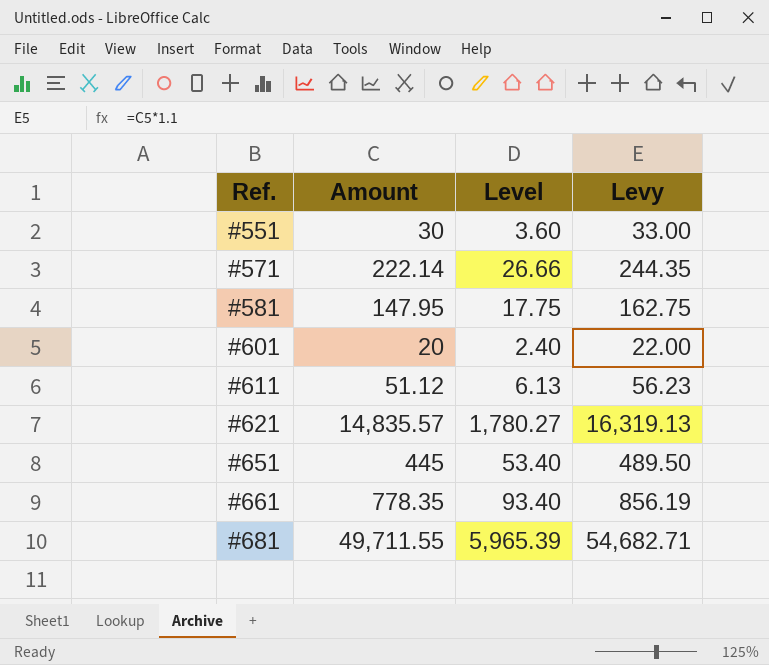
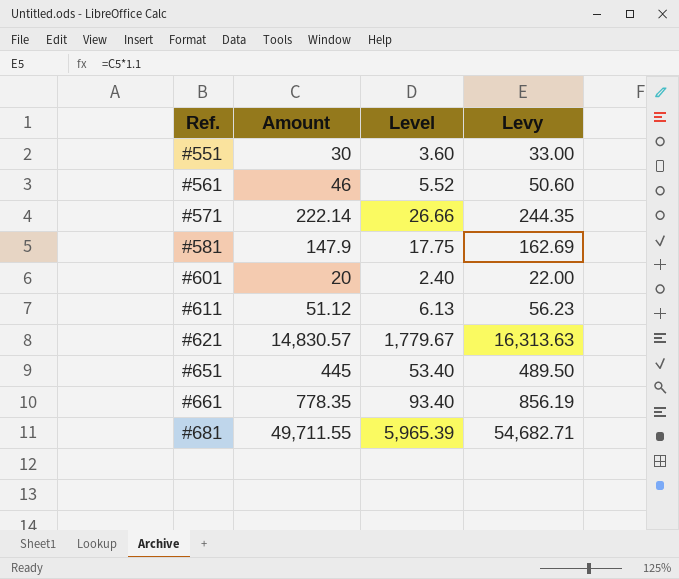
row #561: none -> 46 | 5.52 | 50.60
#581 | Amount: 147.95 -> 147.9
#581 | Levy: 162.75 -> 162.69
#621 | Amount: 14,835.57 -> 14,830.57
#621 | Level: 1,780.27 -> 1,779.67
#621 | Levy: 16,319.13 -> 16,313.63

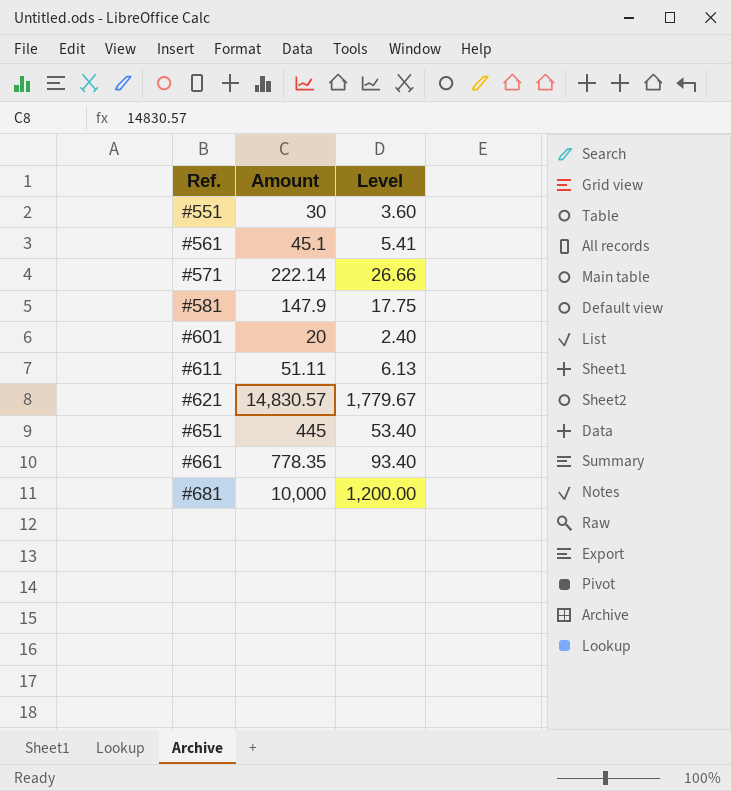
column Levy | formula: [Amount] * 1.1 -> none
#561 | Amount: 46 -> 45.1
#561 | Level: 5.52 -> 5.41
#611 | Amount: 51.12 -> 51.11
#681 | Amount: 49,711.55 -> 10,000
#681 | Level: 5,965.39 -> 1,200.00

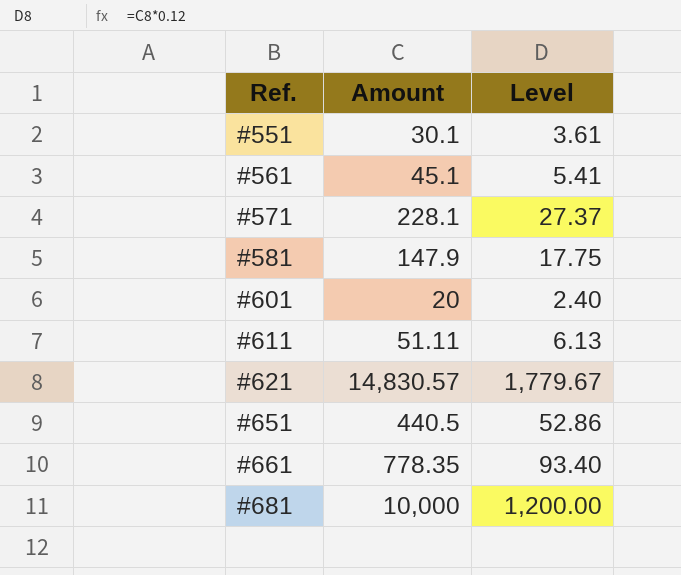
#551 | Amount: 30 -> 30.1
#551 | Level: 3.60 -> 3.61
#571 | Amount: 222.14 -> 228.1
#571 | Level: 26.66 -> 27.37
#651 | Amount: 445 -> 440.5
#651 | Level: 53.40 -> 52.86

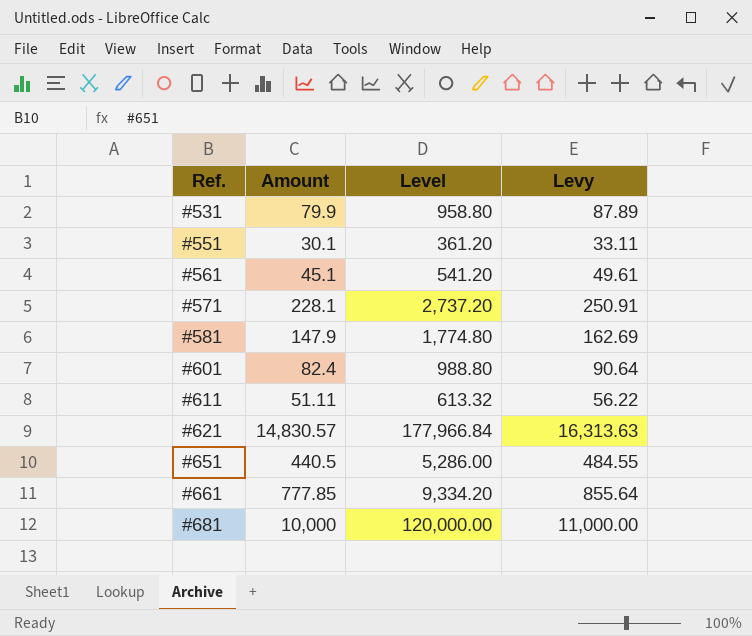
column Level | formula: [Amount] * 0.12 -> [Amount] * 12
column Levy | formula: none -> [Amount] * 1.1
row #531: none -> 79.9 | 958.80 | 87.89
#601 | Amount: 20 -> 82.4
#661 | Amount: 778.35 -> 777.85

